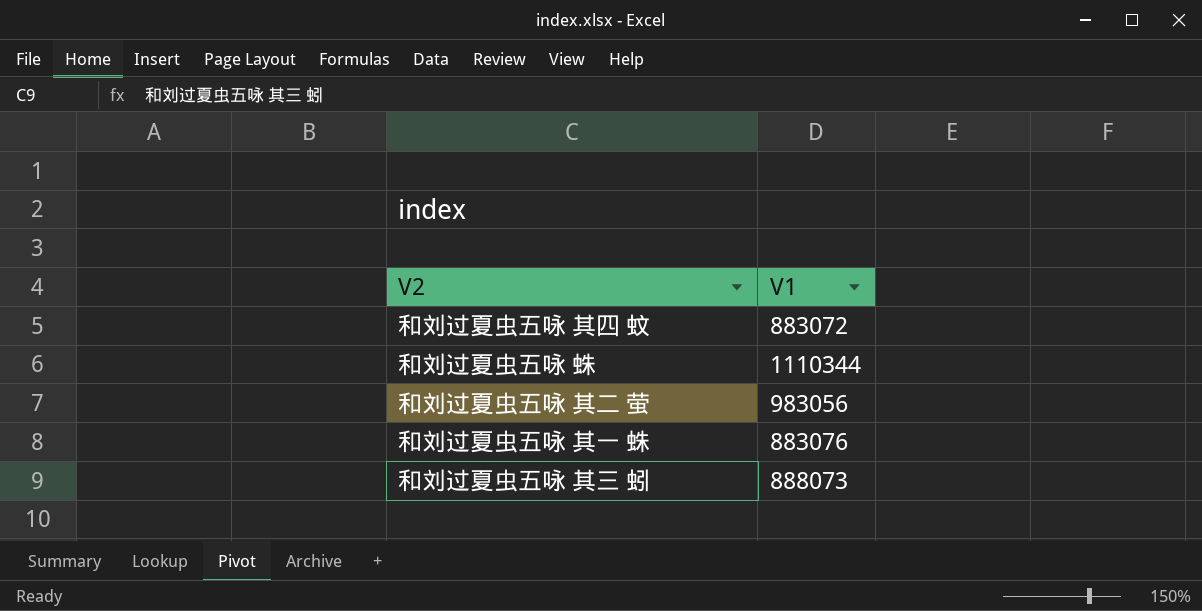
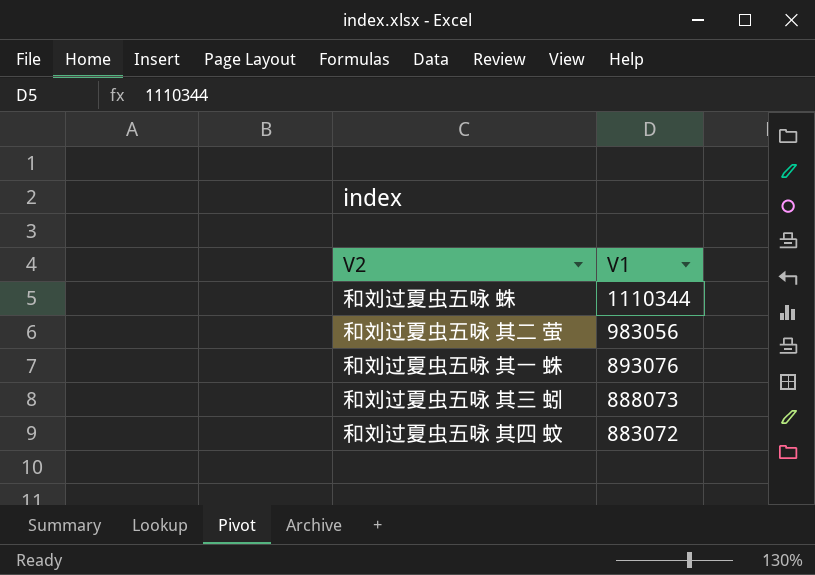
row order: none -> V1 descending
和刘过夏虫五咏 其一 蛛 | V1: 883076 -> 893076

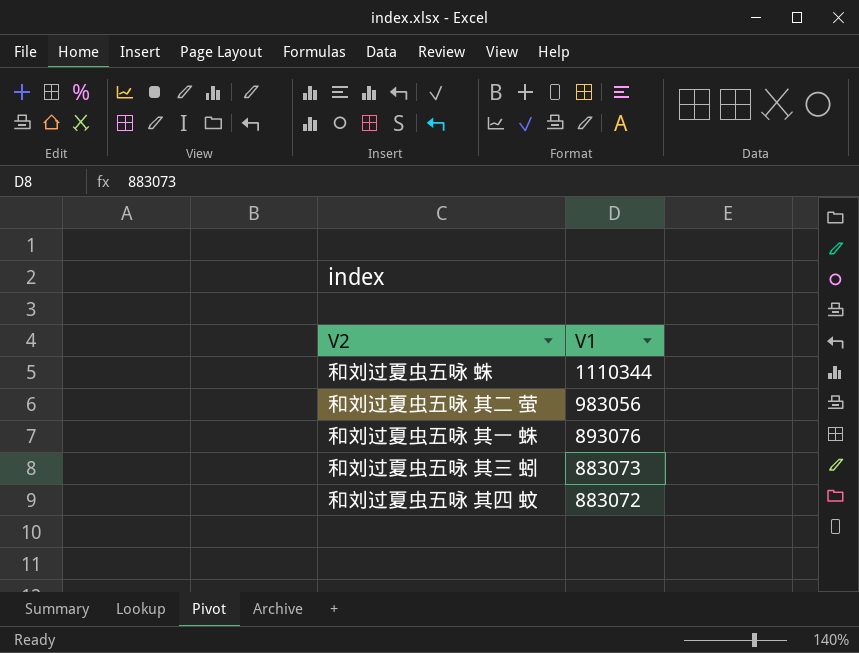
和刘过夏虫五咏 其三 蚓 | V1: 888073 -> 883073

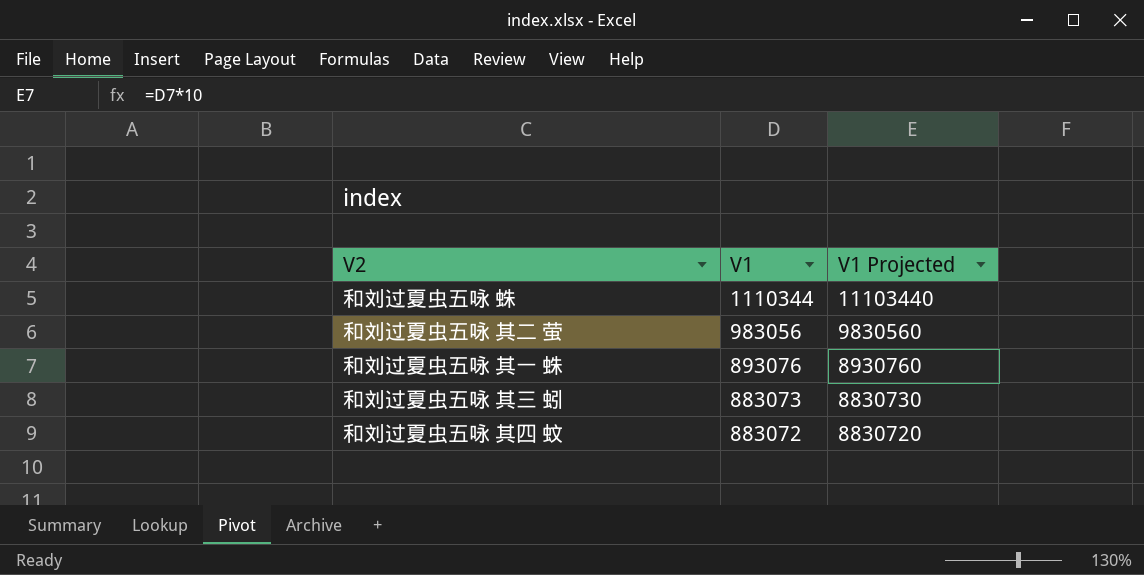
column V1 Projected | formula: none -> [V1] * 10

